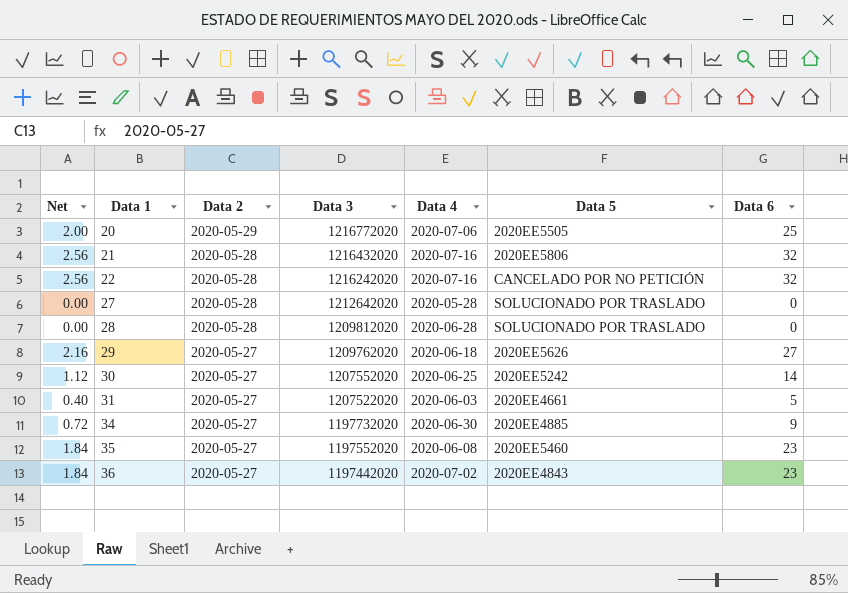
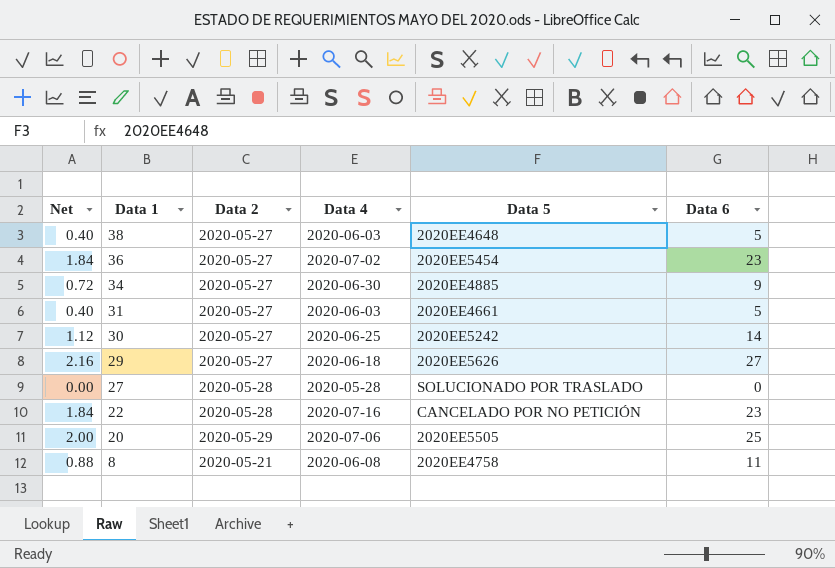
row order: Data 1 ascending -> Data 1 descending
column Data 3 | position: 4 -> none
row 21: 2.56 | 2020-05-28 | 1216432020 | 2020-07-16 | 2020EE5806 | 32 -> none
row 28: 0.00 | 2020-05-28 | 1209812020 | 2020-06-28 | SOLUCIONADO POR TRASLADO | 0 -> none
row 35: 1.84 | 2020-05-27 | 1197552020 | 2020-06-08 | 2020EE5460 | 23 -> none
row 38: none -> 0.40 | 2020-05-27 | 2020-06-03 | 2020EE4648 | 5
36 | Data 5: 2020EE4843 -> 2020EE5454
22 | Net: 2.56 -> 1.84
22 | Data 6: 32 -> 23
row 8: none -> 0.88 | 2020-05-21 | 2020-06-08 | 2020EE4758 | 11

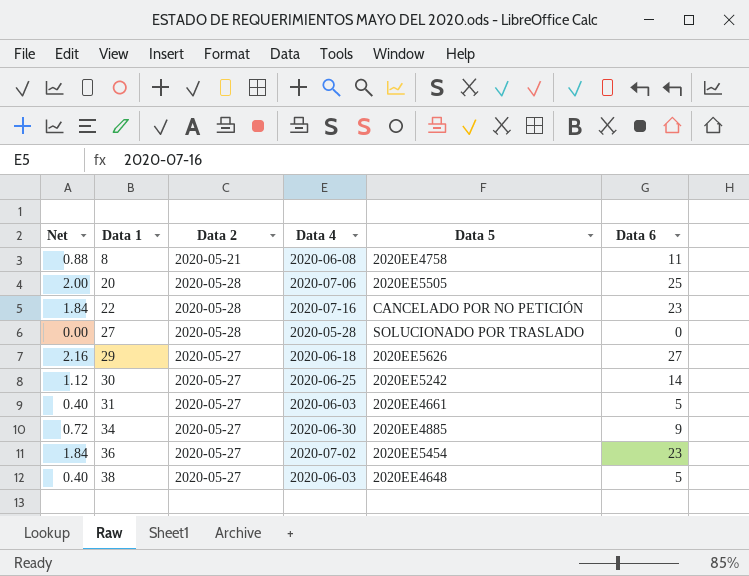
row order: Data 1 descending -> Data 1 ascending
20 | Data 2: 2020-05-29 -> 2020-05-28

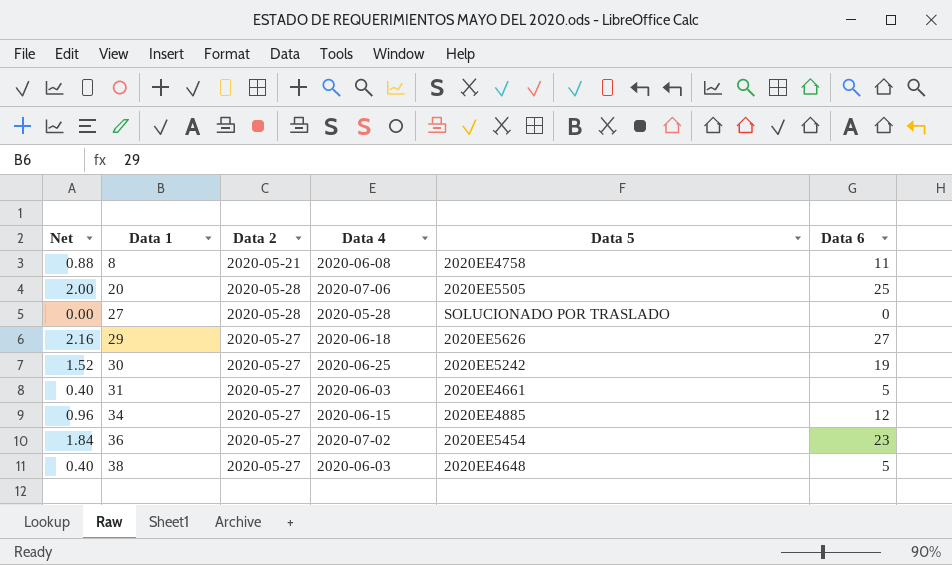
row 22: 1.84 | 2020-05-28 | 2020-07-16 | CANCELADO POR NO PETICIÓN | 23 -> none
30 | Net: 1.12 -> 1.52
30 | Data 6: 14 -> 19
34 | Net: 0.72 -> 0.96
34 | Data 4: 2020-06-30 -> 2020-06-15
34 | Data 6: 9 -> 12

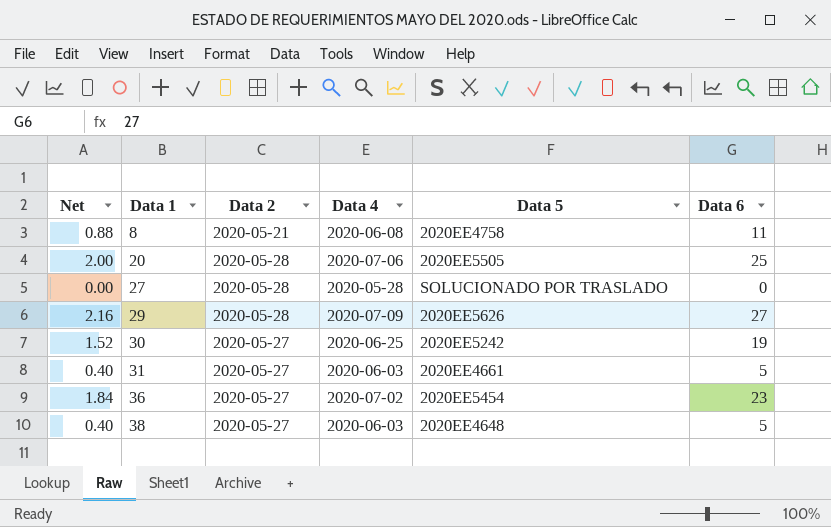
row 34: 0.96 | 2020-05-27 | 2020-06-15 | 2020EE4885 | 12 -> none
29 | Data 2: 2020-05-27 -> 2020-05-28
29 | Data 4: 2020-06-18 -> 2020-07-09

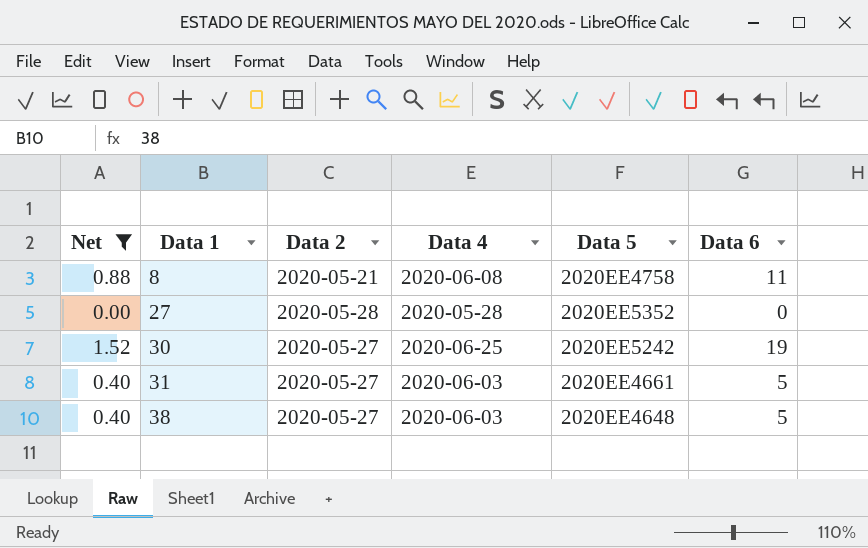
filter: none -> Net <= 1.52
27 | Data 5: SOLUCIONADO POR TRASLADO -> 2020EE5352

